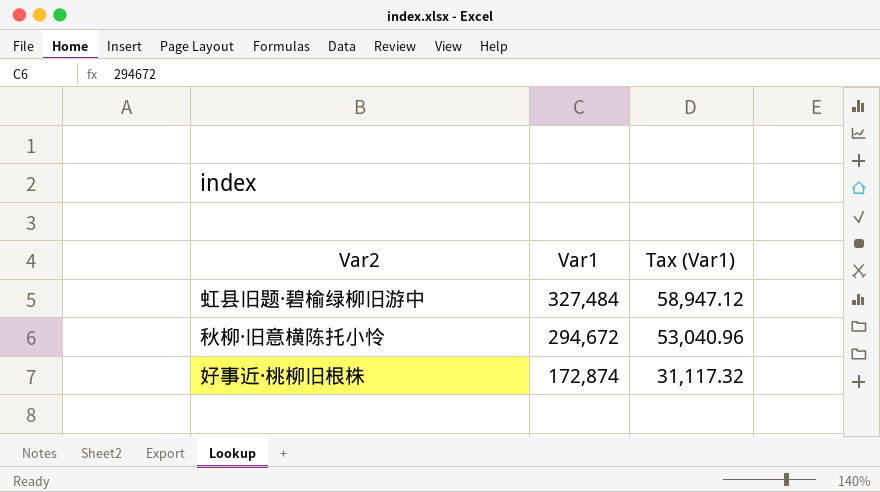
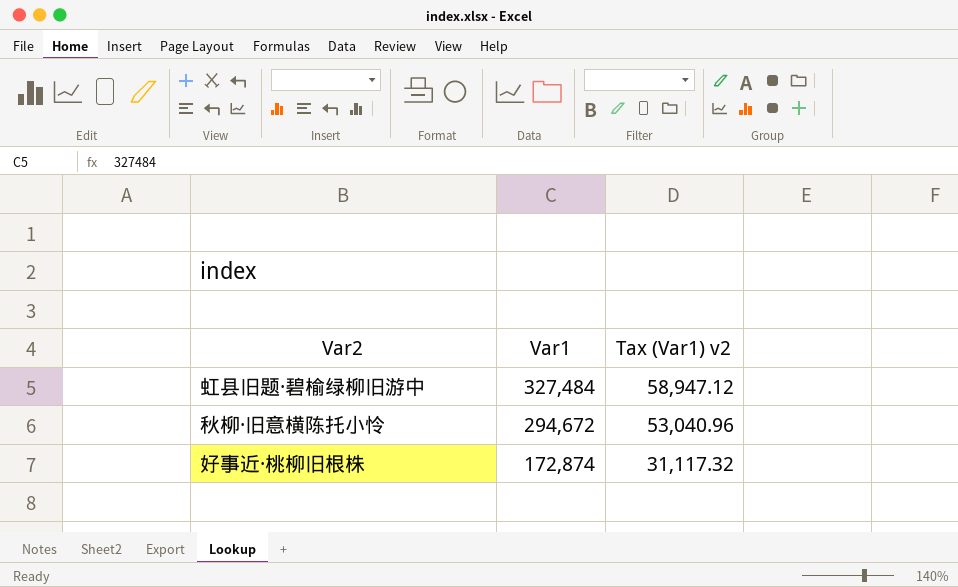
column name: Tax (Var1) -> Tax (Var1) v2

